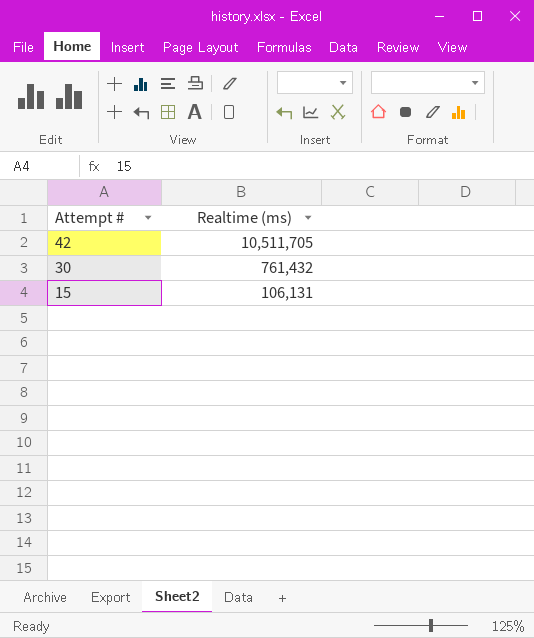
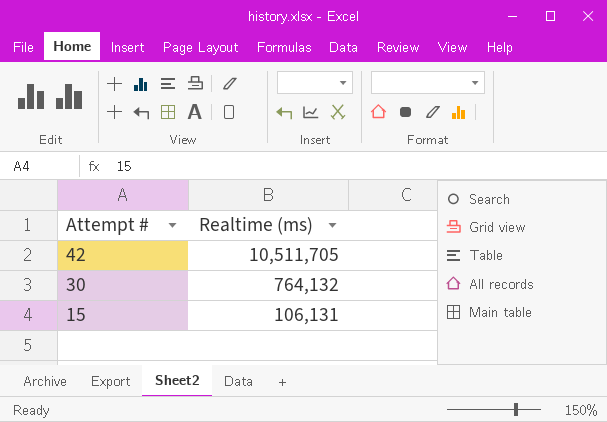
30 | Realtime (ms): 761,432 -> 764,132

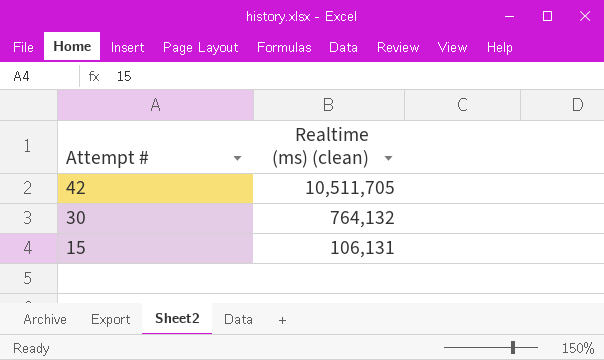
column name: Realtime (ms) -> Realtime (ms) (clean)

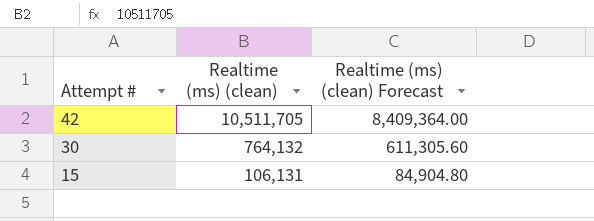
column Realtime (ms) (clean) Forecast | formula: none -> [Realtime (ms) (clean)] * 0.8

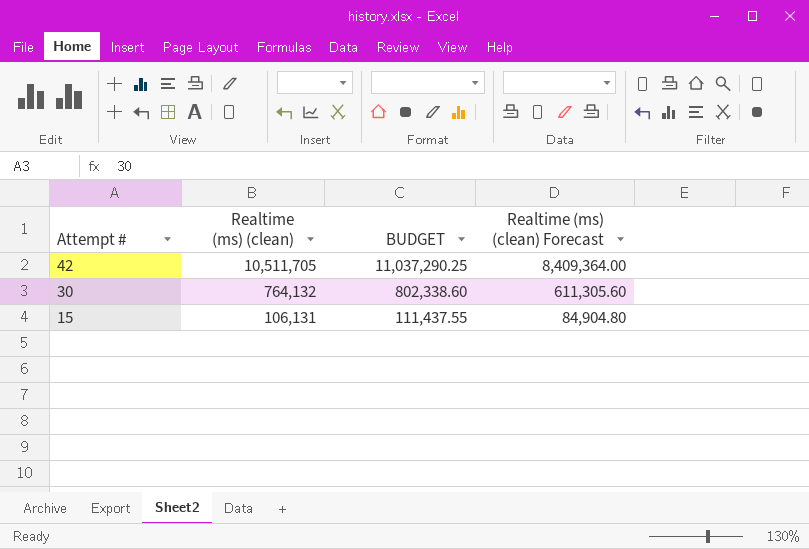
column BUDGET | formula: none -> [Realtime (ms) (clean)] * 1.05

